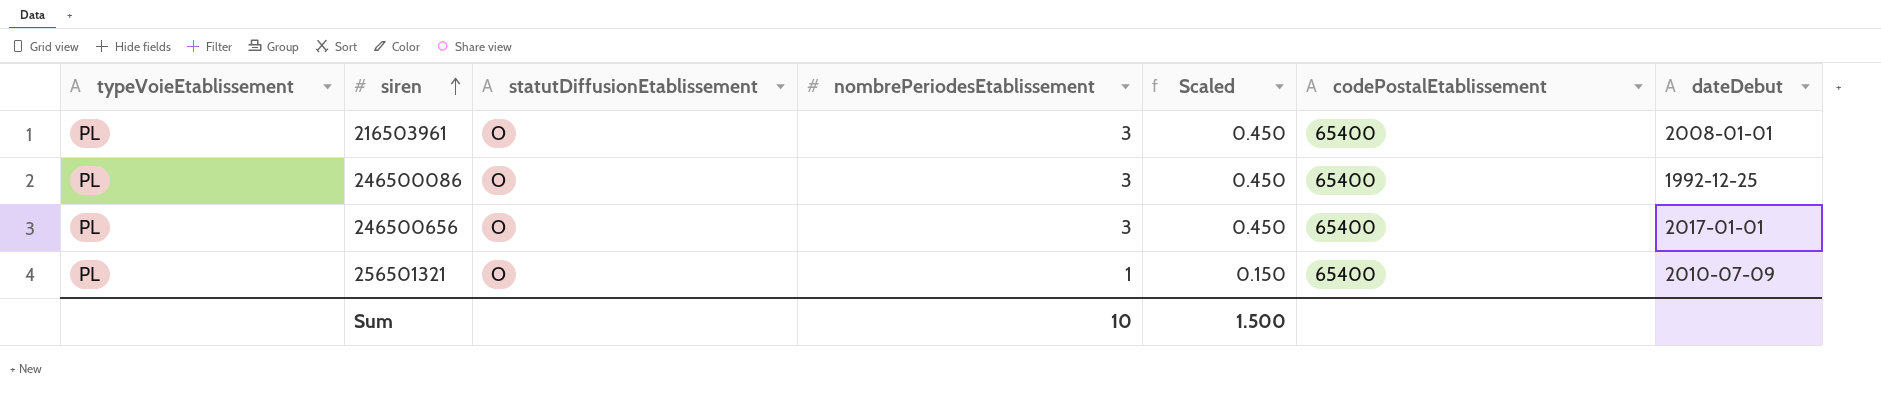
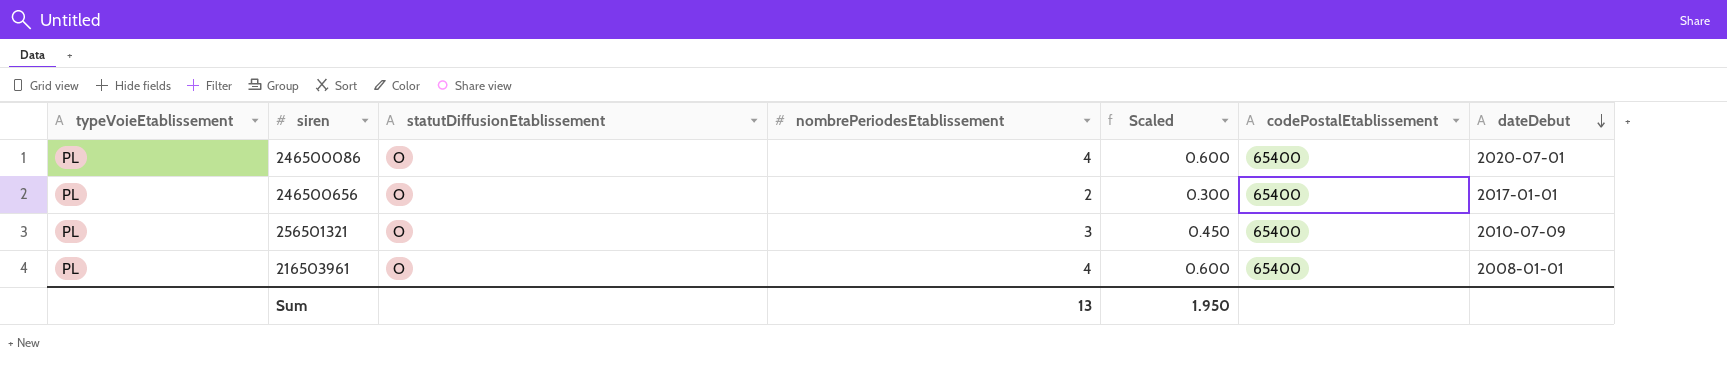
row order: siren ascending -> dateDebut descending
246500086 | nombrePeriodesEtablissement: 3 -> 4
246500086 | Scaled: 0.450 -> 0.600
246500086 | dateDebut: 1992-12-25 -> 2020-07-01
246500656 | nombrePeriodesEtablissement: 3 -> 2
246500656 | Scaled: 0.450 -> 0.300
256501321 | nombrePeriodesEtablissement: 1 -> 3
256501321 | Scaled: 0.150 -> 0.450
216503961 | nombrePeriodesEtablissement: 3 -> 4
216503961 | Scaled: 0.450 -> 0.600
Sum | nombrePeriodesEtablissement: 10 -> 13
Sum | Scaled: 1.500 -> 1.950

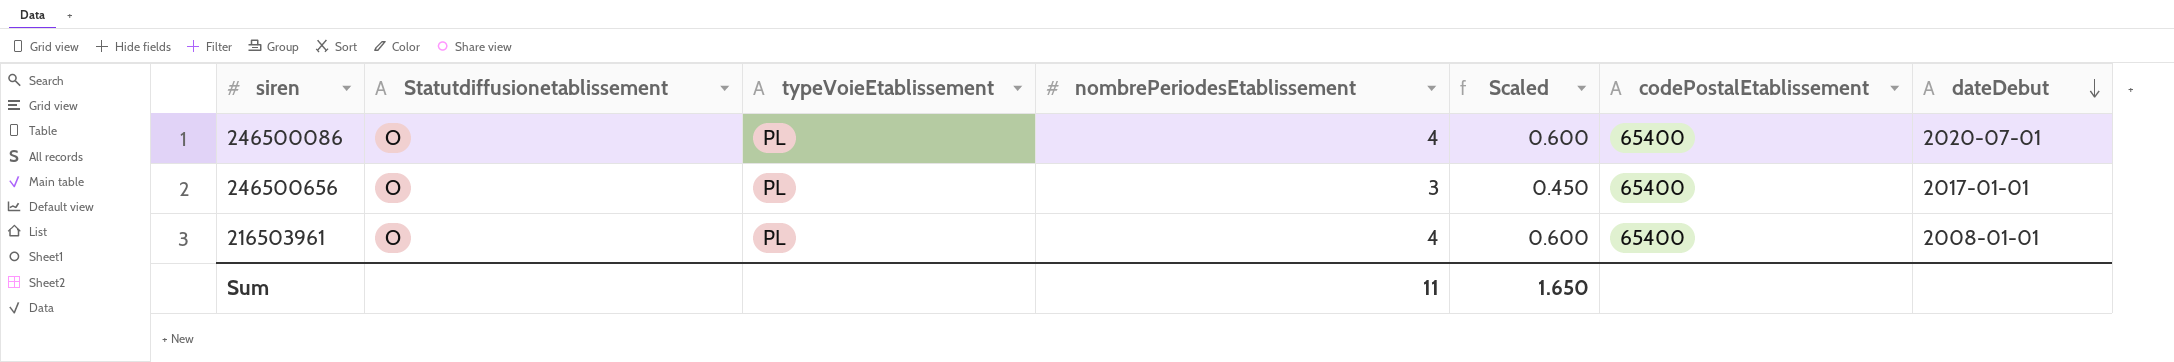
column name: statutDiffusionEtablissement -> Statutdiffusionetablissement
column typeVoieEtablissement | position: 1 -> 3
row 256501321: PL | O | 3 | 0.450 | 65400 | 2010-07-09 -> none
246500656 | nombrePeriodesEtablissement: 2 -> 3
246500656 | Scaled: 0.300 -> 0.450
Sum | nombrePeriodesEtablissement: 13 -> 11
Sum | Scaled: 1.950 -> 1.650

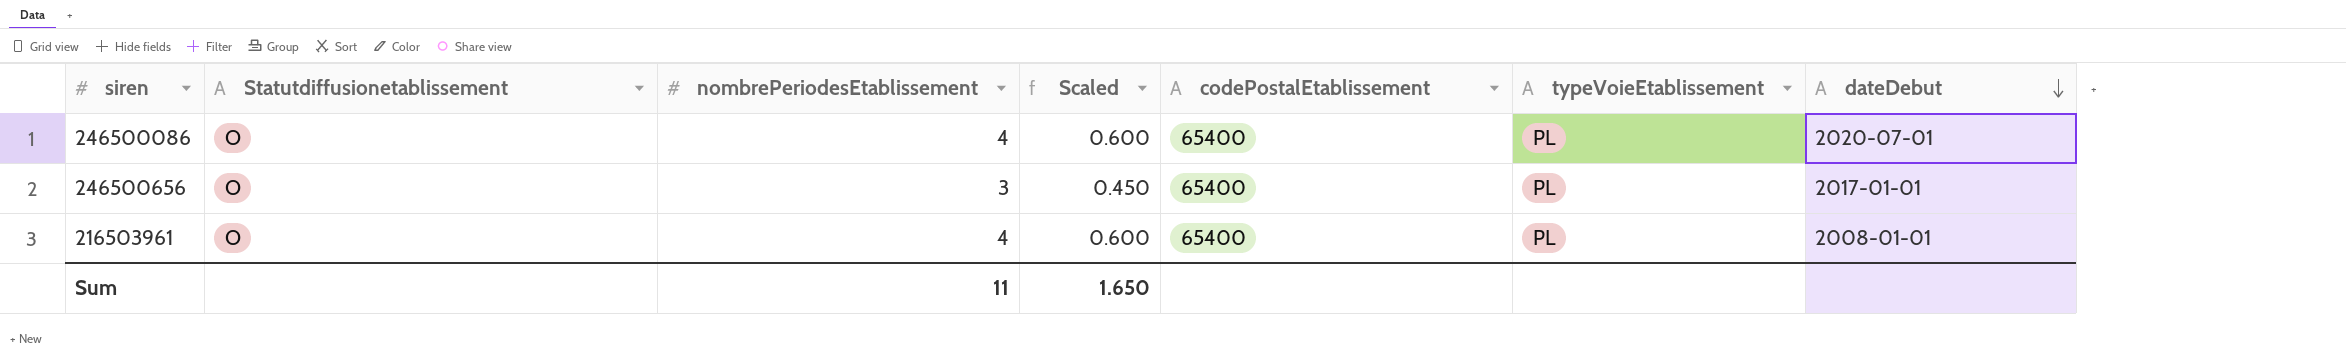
column typeVoieEtablissement | position: 3 -> 6

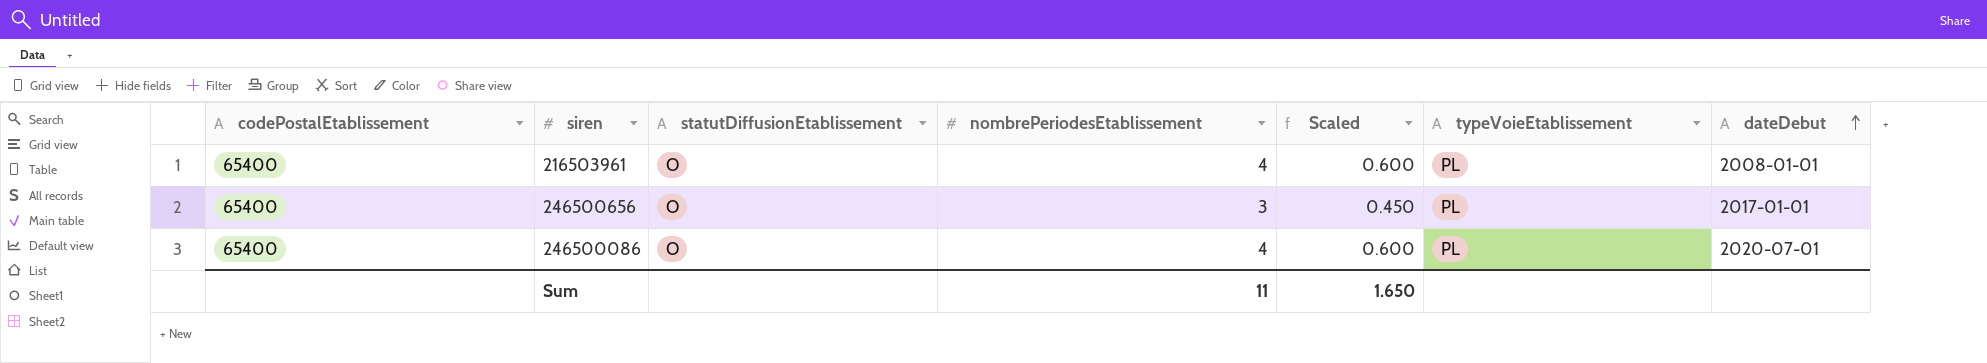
row order: dateDebut descending -> dateDebut ascending
column codePostalEtablissement | position: 5 -> 1
column name: Statutdiffusionetablissement -> statutDiffusionEtablissement

